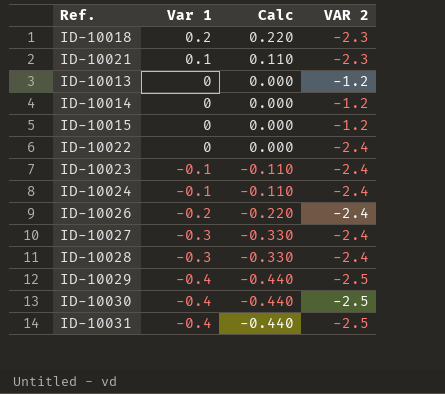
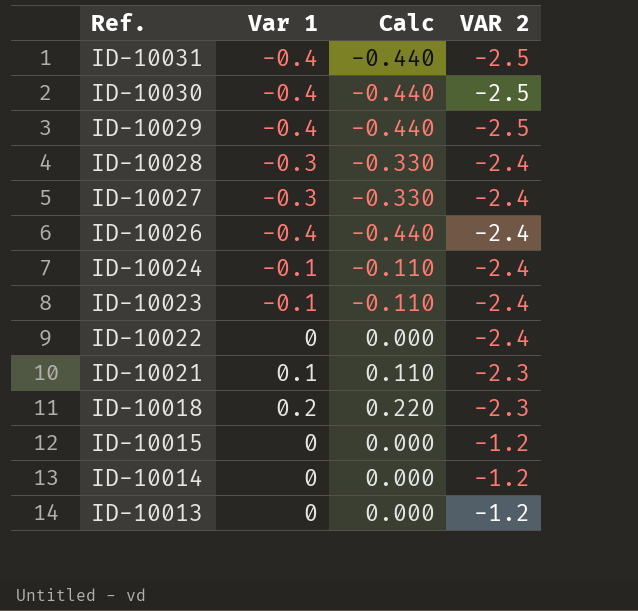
row order: Var 1 descending -> Ref. descending
ID-10026 | Var 1: -0.2 -> -0.4
ID-10026 | Calc: -0.220 -> -0.440

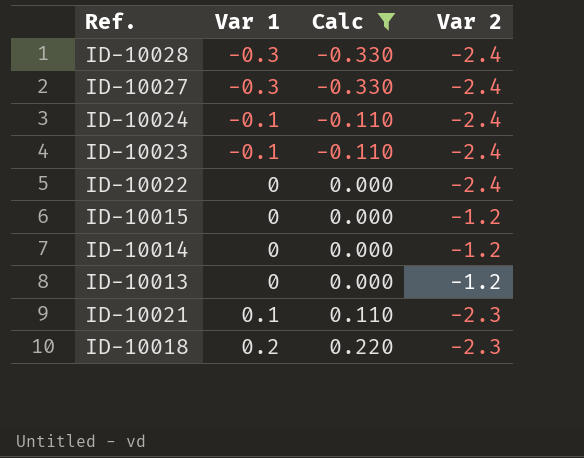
filter: none -> Calc != -0.440
row order: Ref. descending -> Var 1 ascending
column name: VAR 2 -> Var 2

